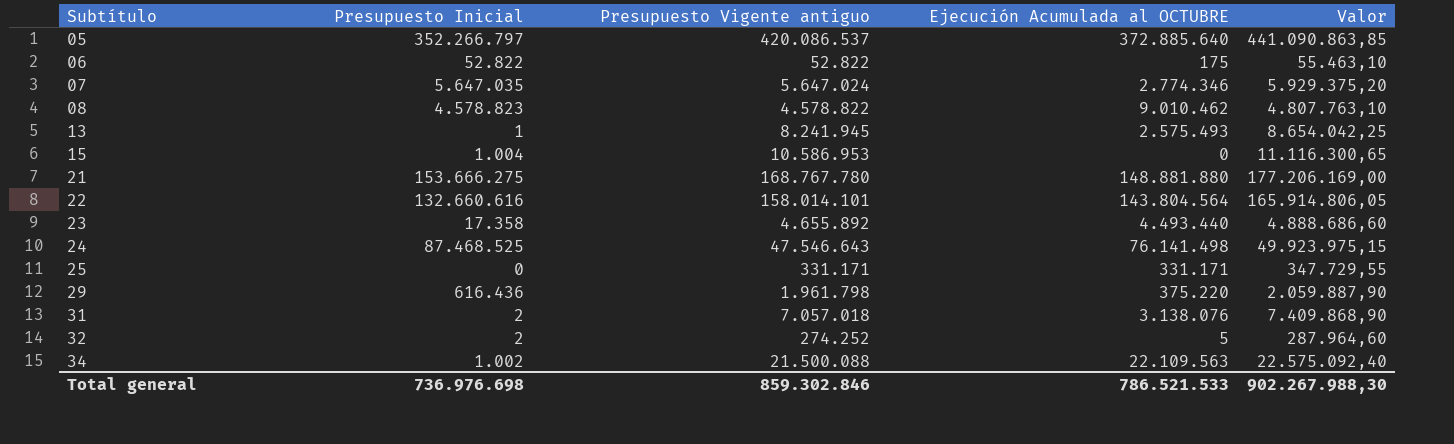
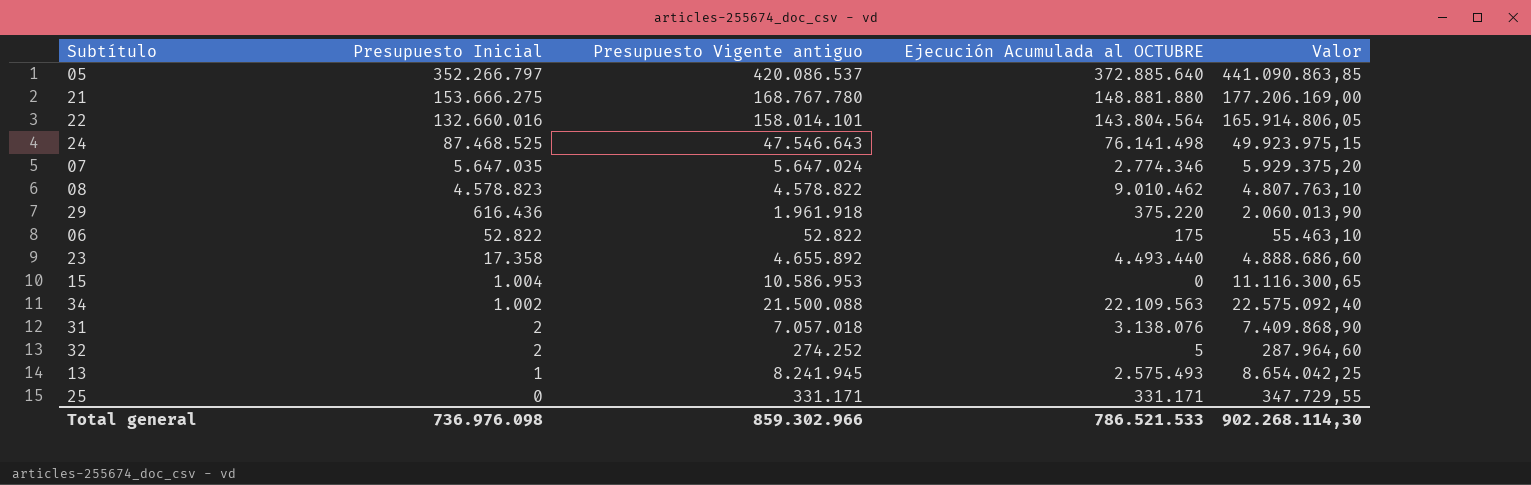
row order: Subtítulo ascending -> Presupuesto Inicial descending
22 | Presupuesto Inicial: 132.660.616 -> 132.660.016
29 | Presupuesto Vigente antiguo: 1.961.798 -> 1.961.918
29 | Valor: 2.059.887,90 -> 2.060.013,90
Total general | Presupuesto Inicial: 736.976.698 -> 736.976.098
Total general | Presupuesto Vigente antiguo: 859.302.846 -> 859.302.966
Total general | Valor: 902.267.988,30 -> 902.268.114,30

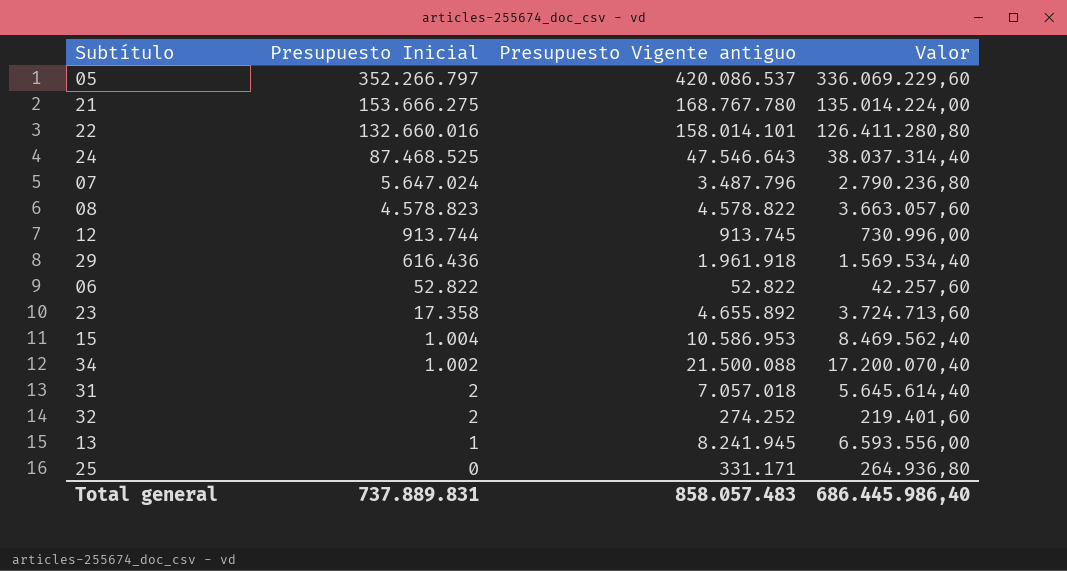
column Ejecución Acumulada al OCTUBRE | position: 4 -> none
column Valor | formula: [Presupuesto Vigente antiguo] * 1,05 -> [Presupuesto Vigente antiguo] * 0,8
07 | Presupuesto Inicial: 5.647.035 -> 5.647.024
07 | Presupuesto Vigente antiguo: 5.647.024 -> 3.487.796
row 12: none -> 913.744 | 913.745 | 730.996,00
Total general | Presupuesto Inicial: 736.976.098 -> 737.889.831
Total general | Presupuesto Vigente antiguo: 859.302.966 -> 858.057.483
Total general | Valor: 902.268.114,30 -> 686.445.986,40

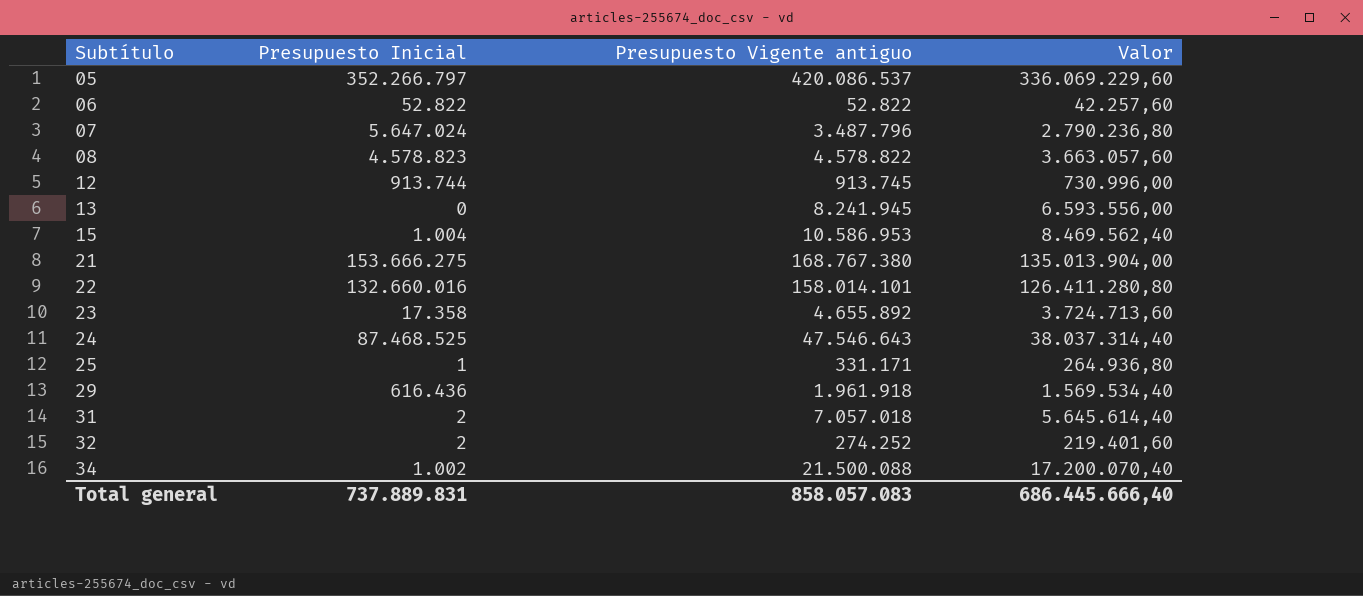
row order: Presupuesto Inicial descending -> Subtítulo ascending
13 | Presupuesto Inicial: 1 -> 0
21 | Presupuesto Vigente antiguo: 168.767.780 -> 168.767.380
21 | Valor: 135.014.224,00 -> 135.013.904,00
25 | Presupuesto Inicial: 0 -> 1
Total general | Presupuesto Vigente antiguo: 858.057.483 -> 858.057.083
Total general | Valor: 686.445.986,40 -> 686.445.666,40

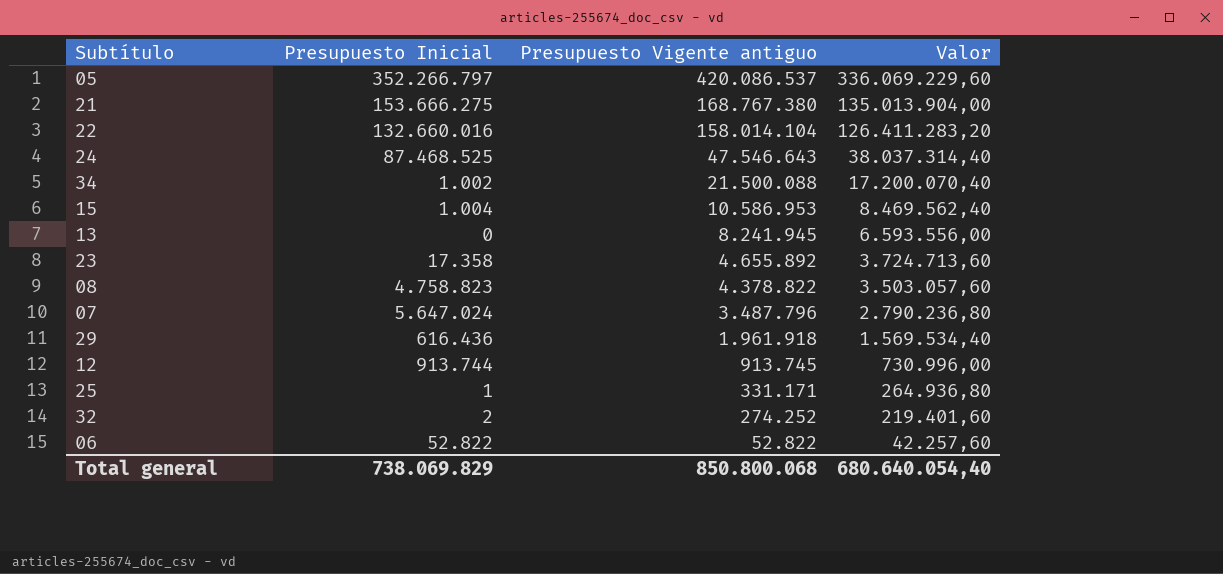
row order: Subtítulo ascending -> Presupuesto Vigente antiguo descending
row 31: 2 | 7.057.018 | 5.645.614,40 -> none
22 | Presupuesto Vigente antiguo: 158.014.101 -> 158.014.104
22 | Valor: 126.411.280,80 -> 126.411.283,20
08 | Presupuesto Inicial: 4.578.823 -> 4.758.823
08 | Presupuesto Vigente antiguo: 4.578.822 -> 4.378.822
08 | Valor: 3.663.057,60 -> 3.503.057,60
Total general | Presupuesto Inicial: 737.889.831 -> 738.069.829
Total general | Presupuesto Vigente antiguo: 858.057.083 -> 850.800.068
Total general | Valor: 686.445.666,40 -> 680.640.054,40

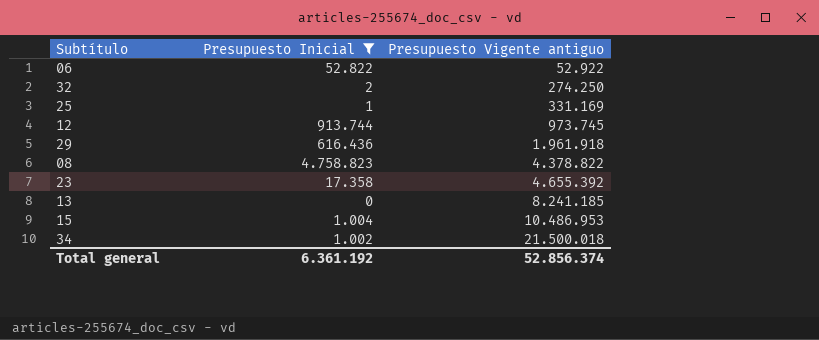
filter: none -> Presupuesto Inicial <= 4.758.823
row order: Presupuesto Vigente antiguo descending -> Presupuesto Vigente antiguo ascending
column Valor | formula: [Presupuesto Vigente antiguo] * 0,8 -> none
06 | Presupuesto Vigente antiguo: 52.822 -> 52.922
32 | Presupuesto Vigente antiguo: 274.252 -> 274.250
25 | Presupuesto Vigente antiguo: 331.171 -> 331.169
12 | Presupuesto Vigente antiguo: 913.745 -> 973.745
23 | Presupuesto Vigente antiguo: 4.655.892 -> 4.655.392
13 | Presupuesto Vigente antiguo: 8.241.945 -> 8.241.185
15 | Presupuesto Vigente antiguo: 10.586.953 -> 10.486.953
34 | Presupuesto Vigente antiguo: 21.500.088 -> 21.500.018
Total general | Presupuesto Inicial: 738.069.829 -> 6.361.192
Total general | Presupuesto Vigente antiguo: 850.800.068 -> 52.856.374

